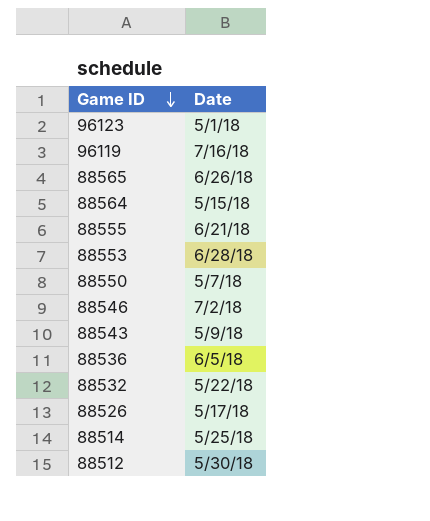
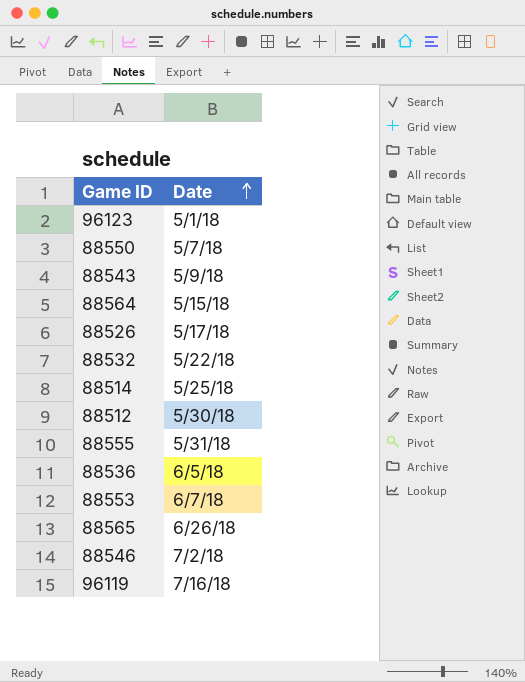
row order: Game ID descending -> Date ascending
88555 | Date: 6/21/18 -> 5/31/18
88553 | Date: 6/28/18 -> 6/7/18

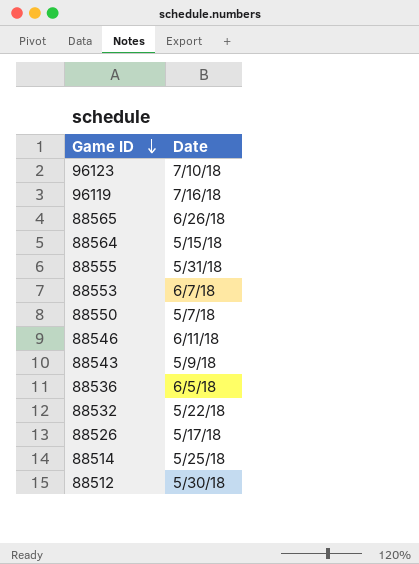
row order: Date ascending -> Game ID descending
96123 | Date: 5/1/18 -> 7/10/18
88546 | Date: 7/2/18 -> 6/11/18

